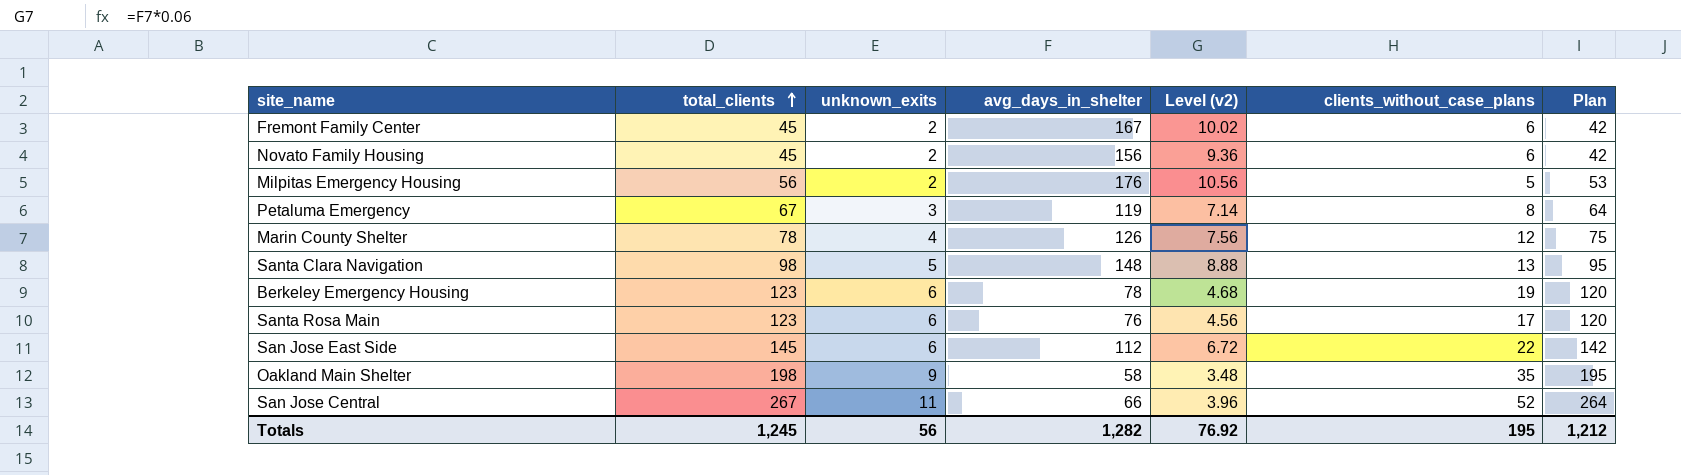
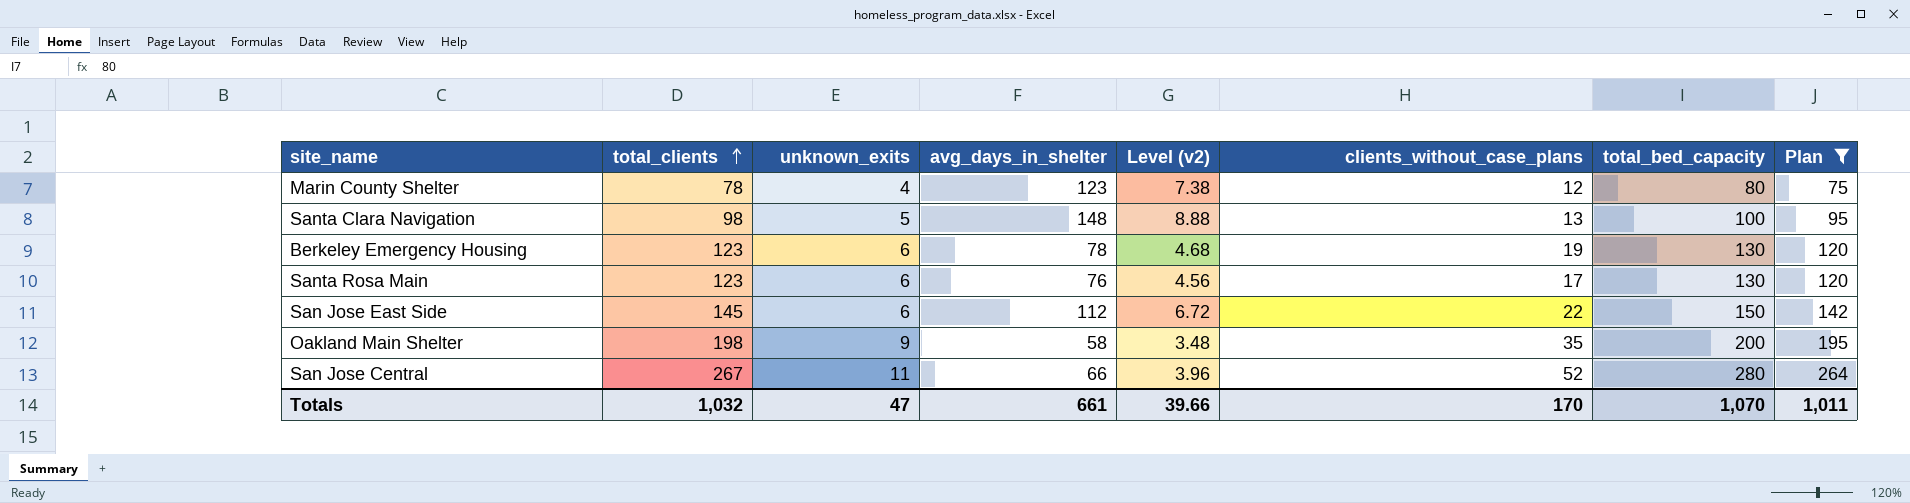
filter: none -> Plan >= 75
column total_bed_capacity | position: none -> 7
Marin County Shelter | avg_days_in_shelter: 126 -> 123
Marin County Shelter | Level (v2): 7.56 -> 7.38
Totals | total_clients: 1,245 -> 1,032
Totals | unknown_exits: 56 -> 47
Totals | avg_days_in_shelter: 1,282 -> 661
Totals | Level (v2): 76.92 -> 39.66
Totals | clients_without_case_plans: 195 -> 170
Totals | Plan: 1,212 -> 1,011

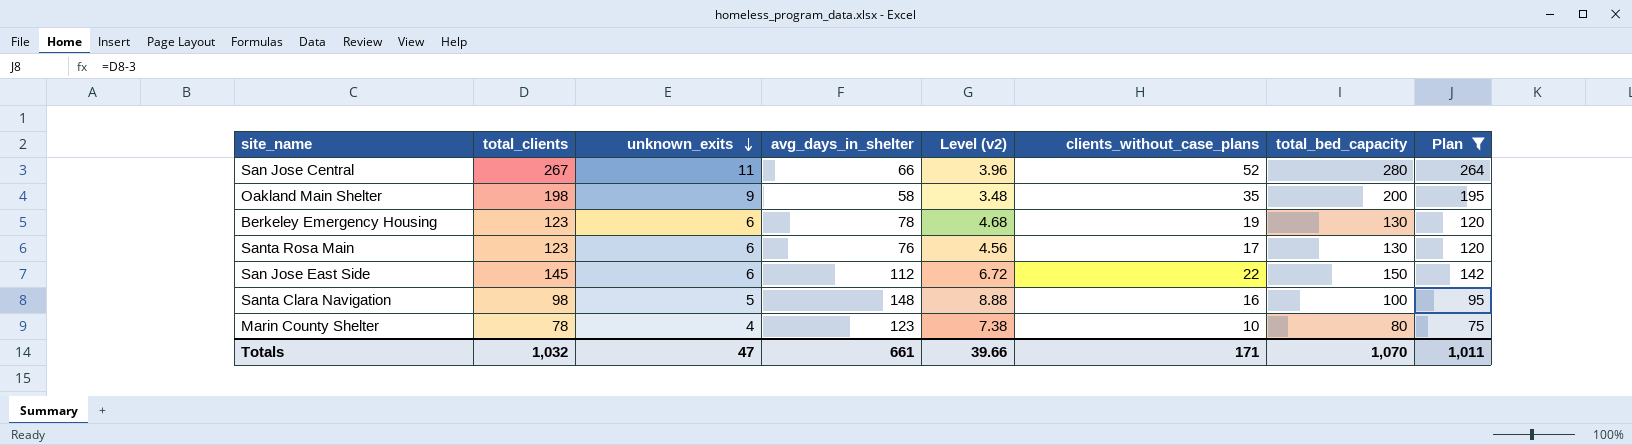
row order: total_clients ascending -> unknown_exits descending
Santa Clara Navigation | clients_without_case_plans: 13 -> 16
Marin County Shelter | clients_without_case_plans: 12 -> 10
Totals | clients_without_case_plans: 170 -> 171

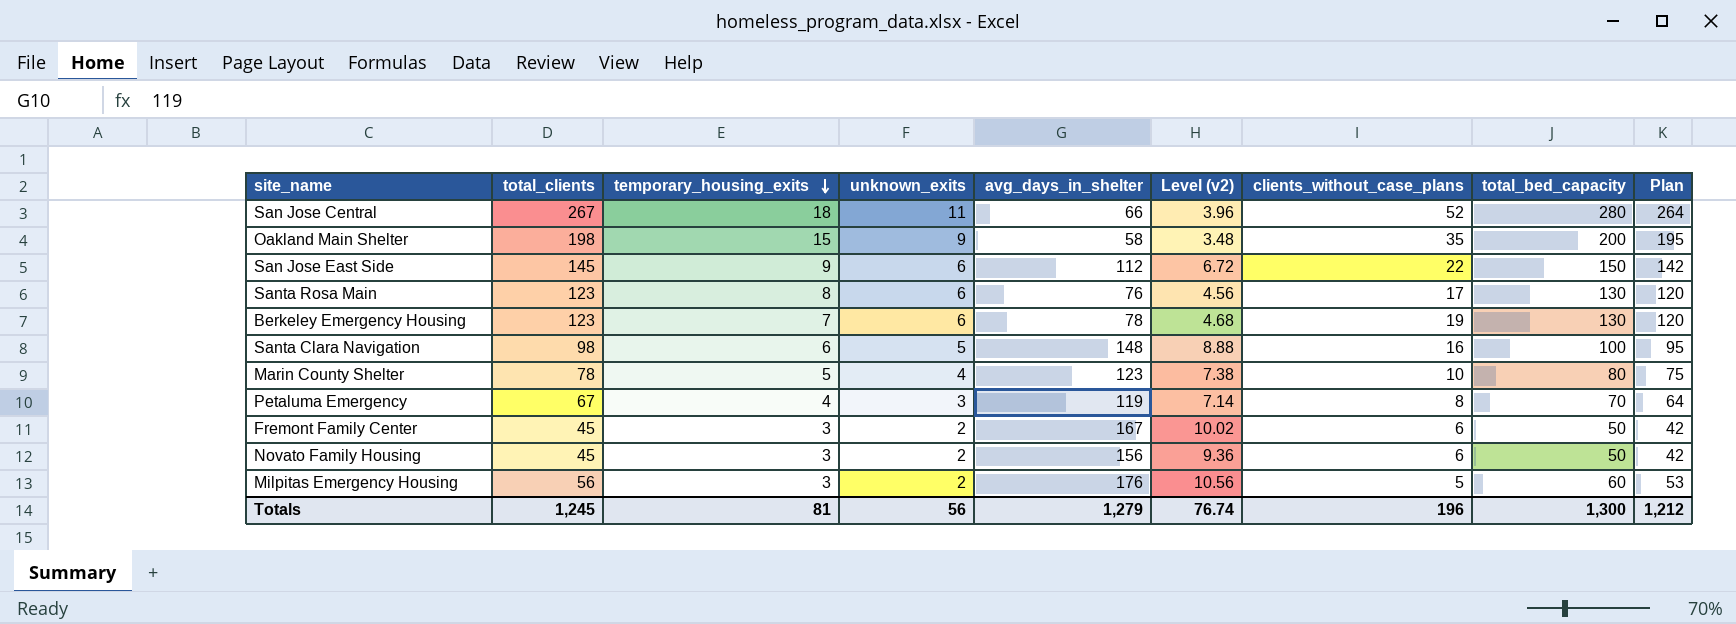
filter: Plan >= 75 -> none
row order: unknown_exits descending -> temporary_housing_exits descending
column temporary_housing_exits | position: none -> 3
Totals | total_clients: 1,032 -> 1,245
Totals | unknown_exits: 47 -> 56
Totals | avg_days_in_shelter: 661 -> 1,279
Totals | Level (v2): 39.66 -> 76.74
Totals | clients_without_case_plans: 171 -> 196
Totals | total_bed_capacity: 1,070 -> 1,300
Totals | Plan: 1,011 -> 1,212

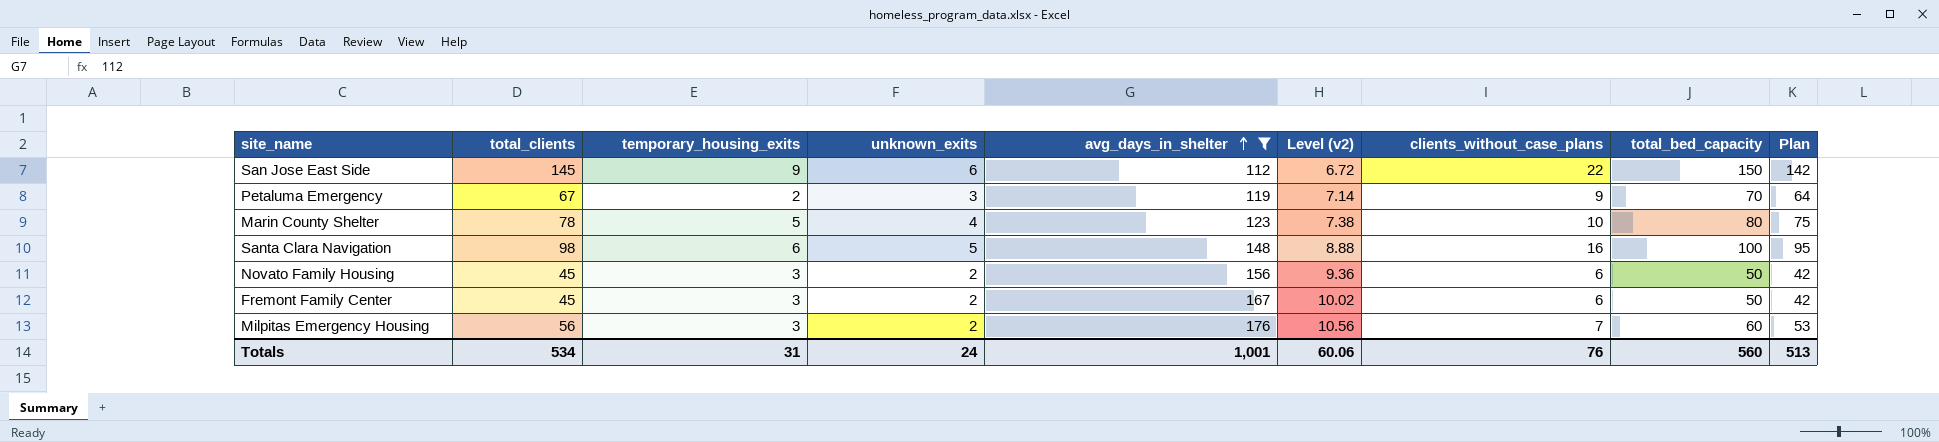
filter: none -> avg_days_in_shelter >= 112
row order: temporary_housing_exits descending -> avg_days_in_shelter ascending
Petaluma Emergency | temporary_housing_exits: 4 -> 2
Petaluma Emergency | clients_without_case_plans: 8 -> 9
Milpitas Emergency Housing | clients_without_case_plans: 5 -> 7
Totals | total_clients: 1,245 -> 534
Totals | temporary_housing_exits: 81 -> 31
Totals | unknown_exits: 56 -> 24
Totals | avg_days_in_shelter: 1,279 -> 1,001
Totals | Level (v2): 76.74 -> 60.06
Totals | clients_without_case_plans: 196 -> 76
Totals | total_bed_capacity: 1,300 -> 560
Totals | Plan: 1,212 -> 513

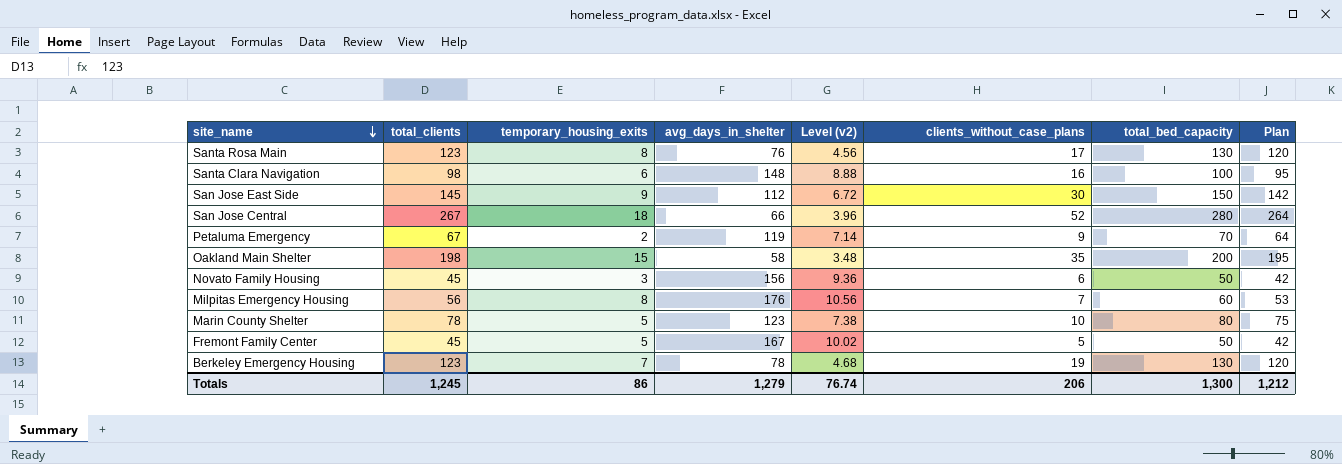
filter: avg_days_in_shelter >= 112 -> none
row order: avg_days_in_shelter ascending -> site_name descending
column unknown_exits | position: 4 -> none
San Jose East Side | clients_without_case_plans: 22 -> 30
Milpitas Emergency Housing | temporary_housing_exits: 3 -> 8
Fremont Family Center | temporary_housing_exits: 3 -> 5
Fremont Family Center | clients_without_case_plans: 6 -> 5
Totals | total_clients: 534 -> 1,245
Totals | temporary_housing_exits: 31 -> 86
Totals | avg_days_in_shelter: 1,001 -> 1,279
Totals | Level (v2): 60.06 -> 76.74
Totals | clients_without_case_plans: 76 -> 206
Totals | total_bed_capacity: 560 -> 1,300
Totals | Plan: 513 -> 1,212

